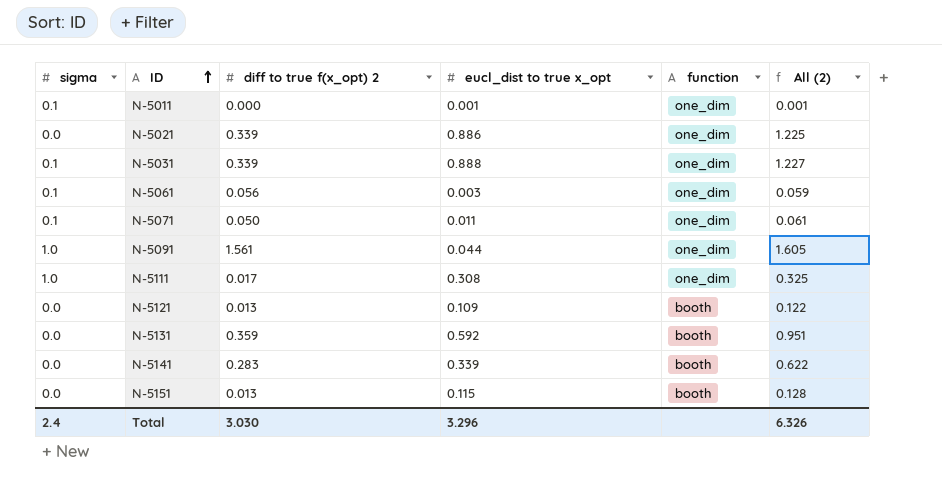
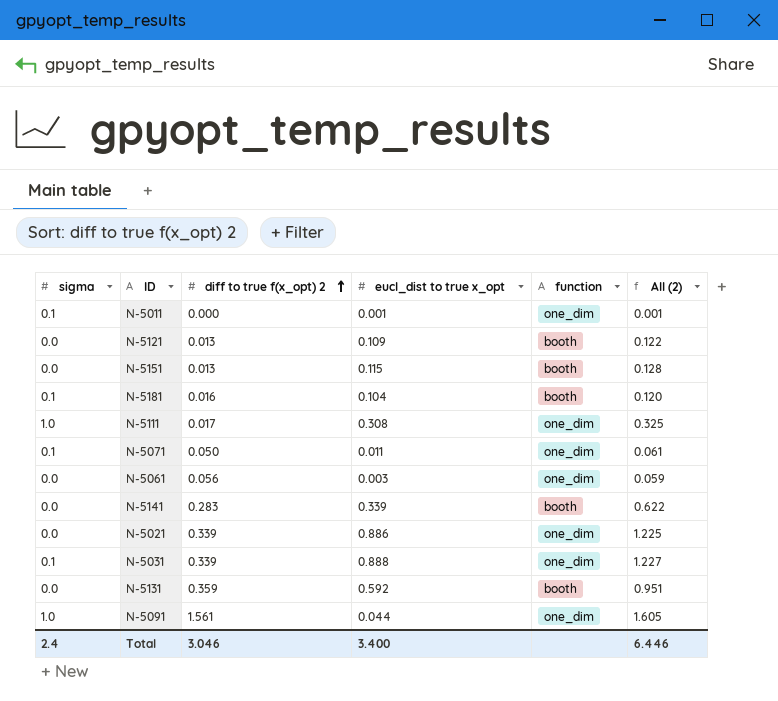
row order: ID ascending -> diff to true f(x_opt) 2 ascending
row N-5181: none -> 0.1 | 0.016 | 0.104 | booth | 0.120
N-5061 | sigma: 0.1 -> 0.0
Total | diff to true f(x_opt) 2: 3.030 -> 3.046
Total | eucl_dist to true x_opt: 3.296 -> 3.400
Total | All (2): 6.326 -> 6.446

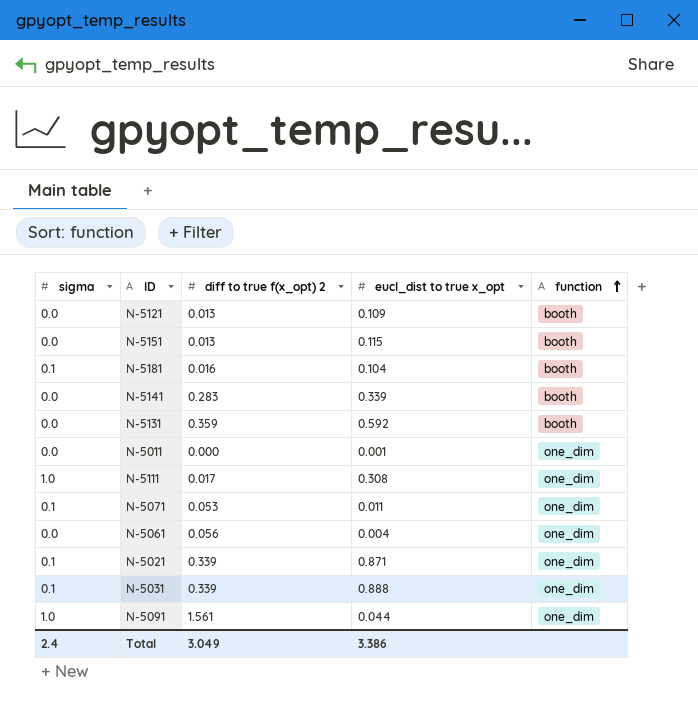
row order: diff to true f(x_opt) 2 ascending -> function ascending
column All (2) | formula: [diff to true f(x_opt) 2] + [eucl_dist to true x_opt] -> none
N-5011 | sigma: 0.1 -> 0.0
N-5071 | diff to true f(x_opt) 2: 0.050 -> 0.053
N-5061 | eucl_dist to true x_opt: 0.003 -> 0.004
N-5021 | sigma: 0.0 -> 0.1
N-5021 | eucl_dist to true x_opt: 0.886 -> 0.871
Total | diff to true f(x_opt) 2: 3.046 -> 3.049
Total | eucl_dist to true x_opt: 3.400 -> 3.386

